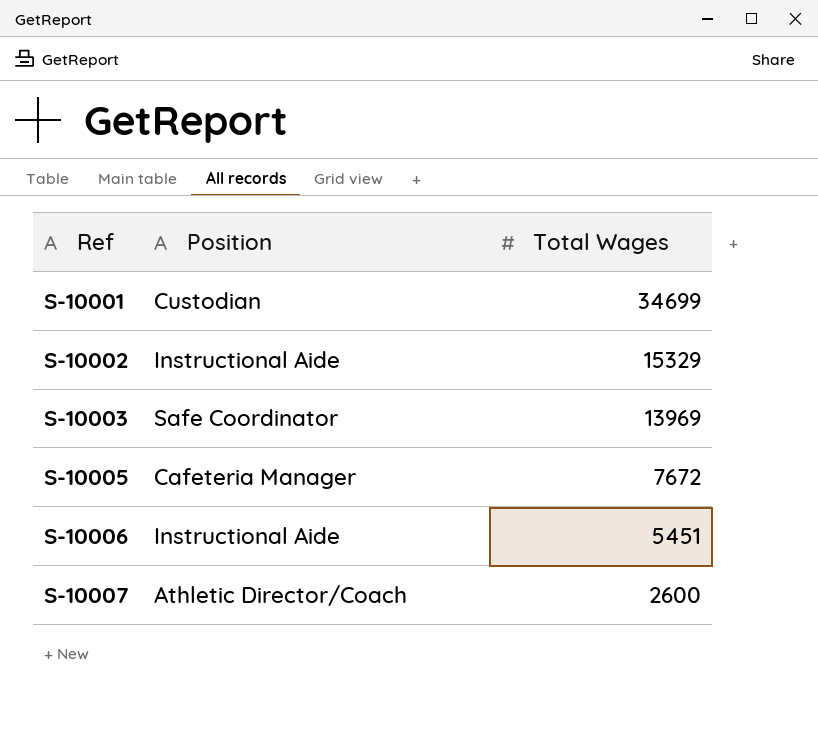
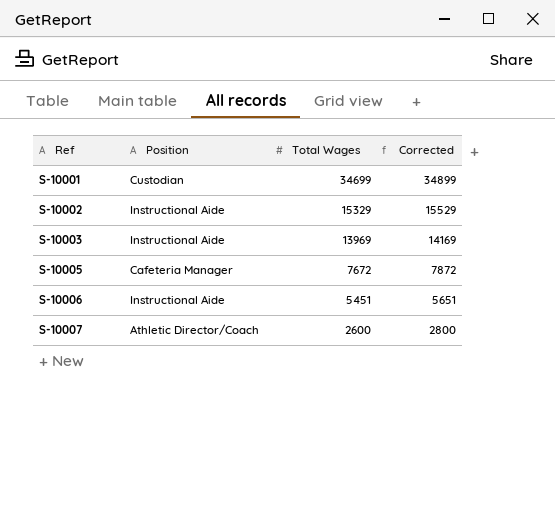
column Corrected | formula: none -> [Total Wages] + 200
S-10003 | Position: Safe Coordinator -> Instructional Aide

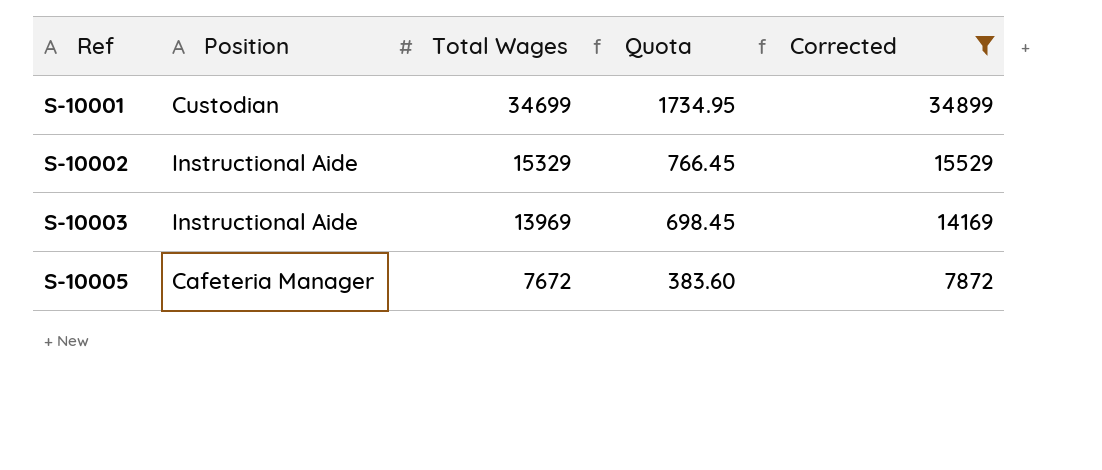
filter: none -> Corrected >= 7872
column Quota | formula: none -> [Total Wages] * 0.05

